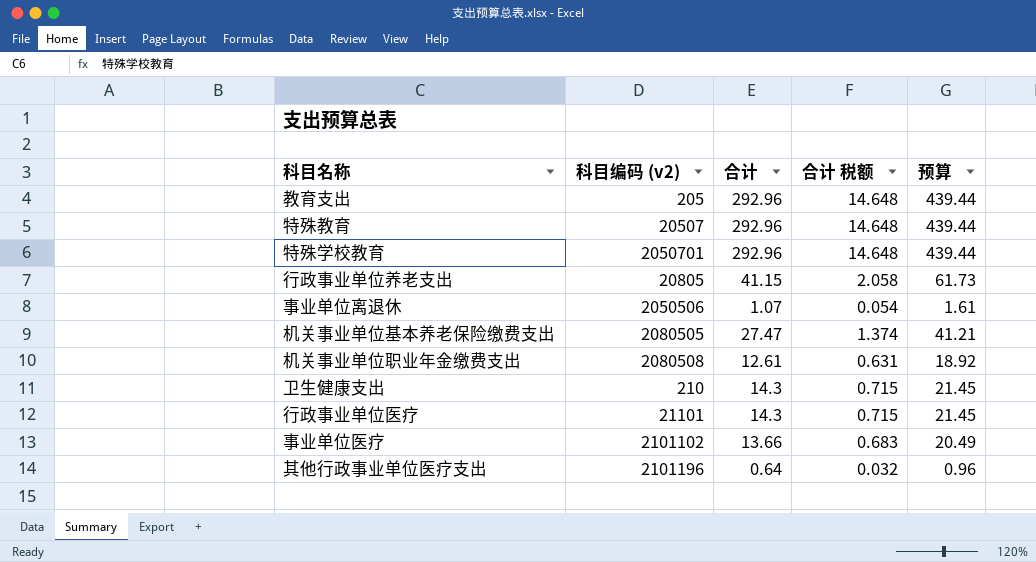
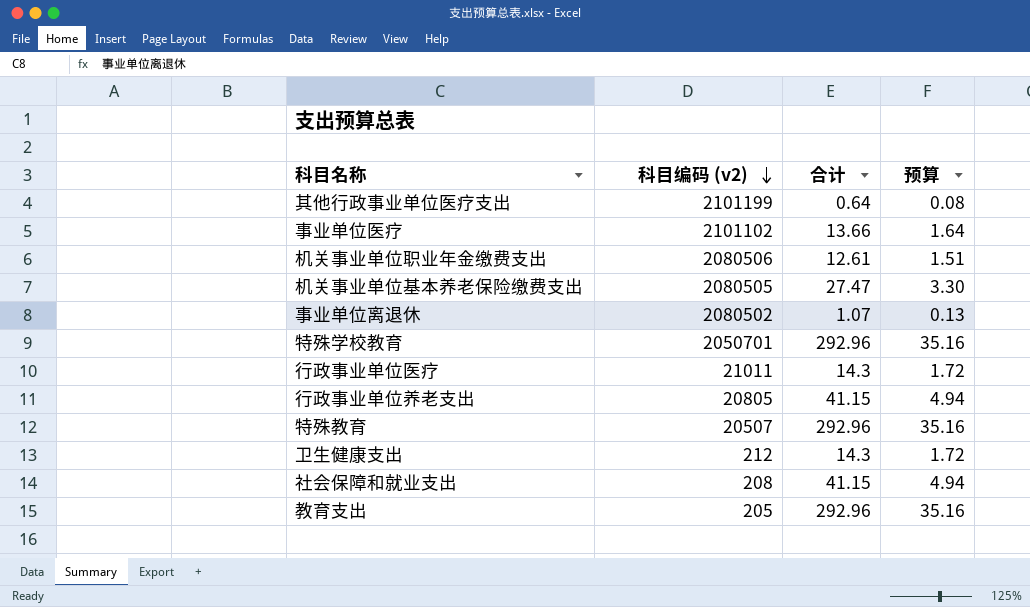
row order: none -> 科目编码 (v2) descending
column 合计 税额 | formula: [合计] * 0.05 -> none
column 预算 | formula: [合计] * 1.5 -> [合计] * 0.12
其他行政事业单位医疗支出 | 科目编码 (v2): 2101196 -> 2101199
机关事业单位职业年金缴费支出 | 科目编码 (v2): 2080508 -> 2080506
事业单位离退休 | 科目编码 (v2): 2050506 -> 2080502
行政事业单位医疗 | 科目编码 (v2): 21101 -> 21011
卫生健康支出 | 科目编码 (v2): 210 -> 212
row 社会保障和就业支出: none -> 208 | 41.15 | 4.94

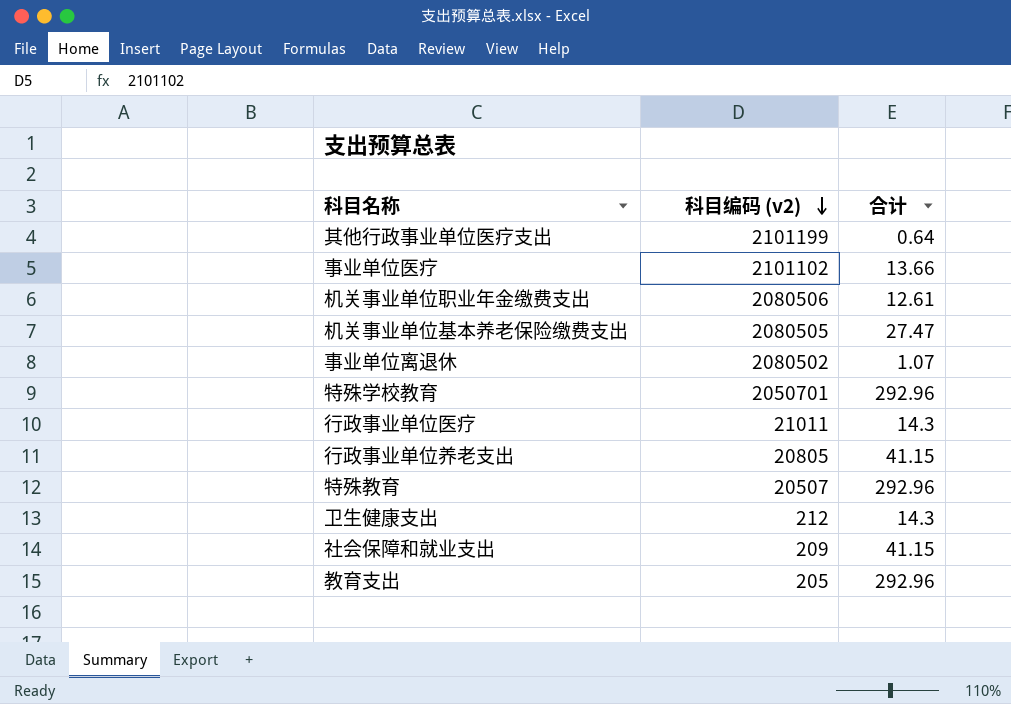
column 预算 | formula: [合计] * 0.12 -> none
社会保障和就业支出 | 科目编码 (v2): 208 -> 209

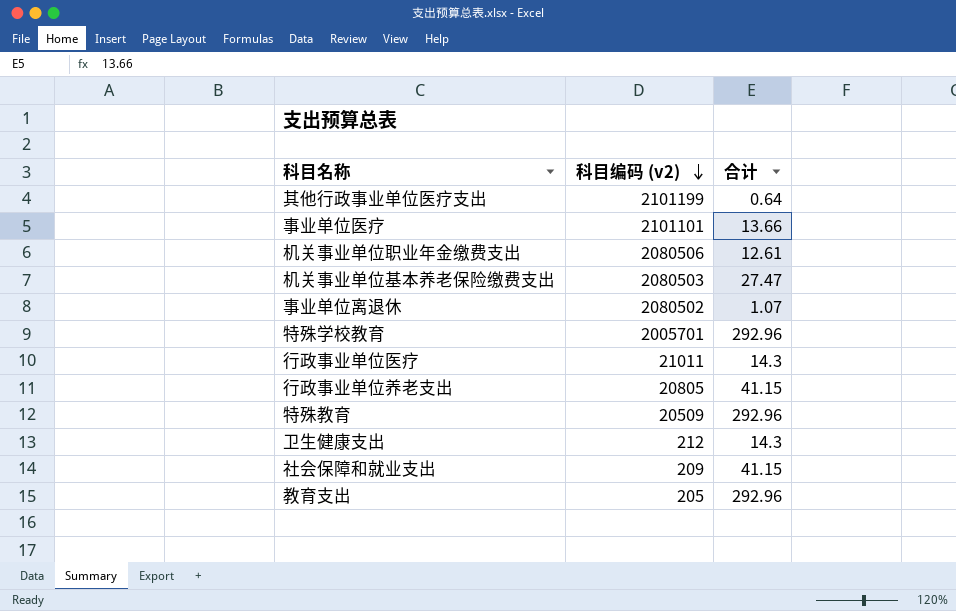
事业单位医疗 | 科目编码 (v2): 2101102 -> 2101101
机关事业单位基本养老保险缴费支出 | 科目编码 (v2): 2080505 -> 2080503
特殊学校教育 | 科目编码 (v2): 2050701 -> 2005701
特殊教育 | 科目编码 (v2): 20507 -> 20509

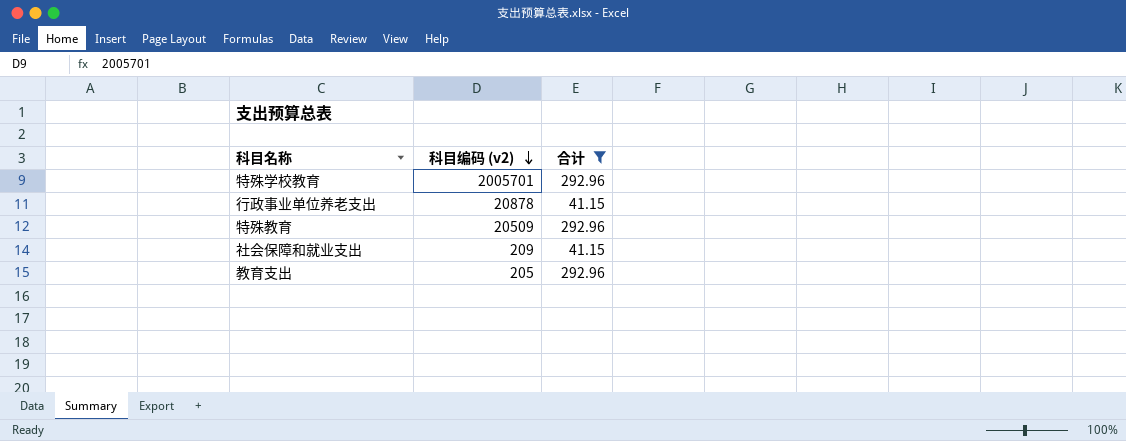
filter: none -> 合计 >= 41.15
行政事业单位养老支出 | 科目编码 (v2): 20805 -> 20878

